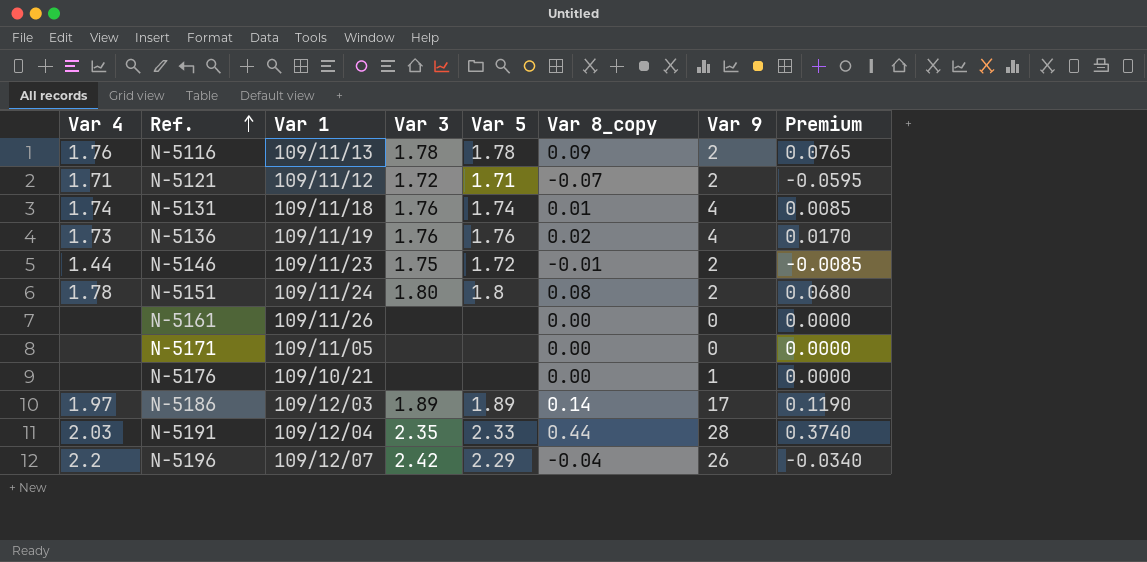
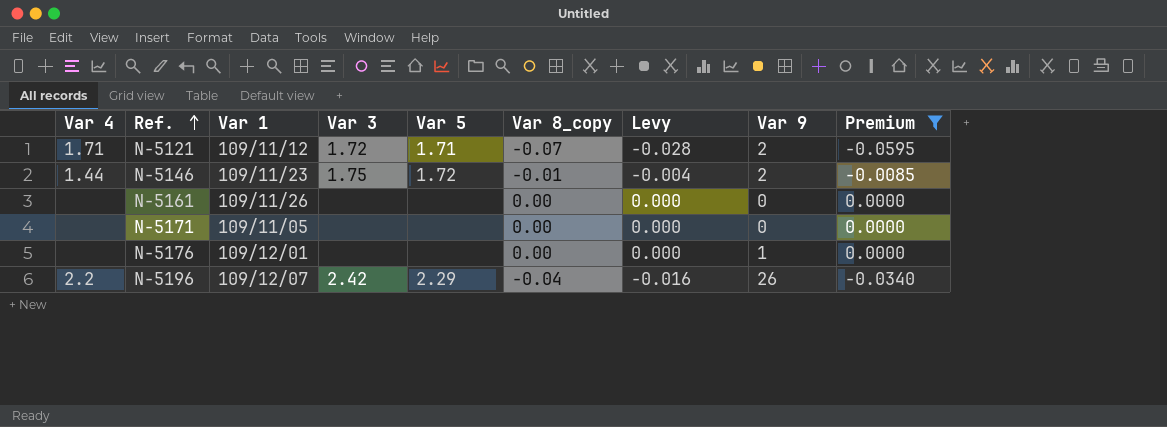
filter: none -> Premium <= 0.0000
column Levy | formula: none -> [Var 8_copy] * 0.4
N-5176 | Var 1: 109/10/21 -> 109/12/01

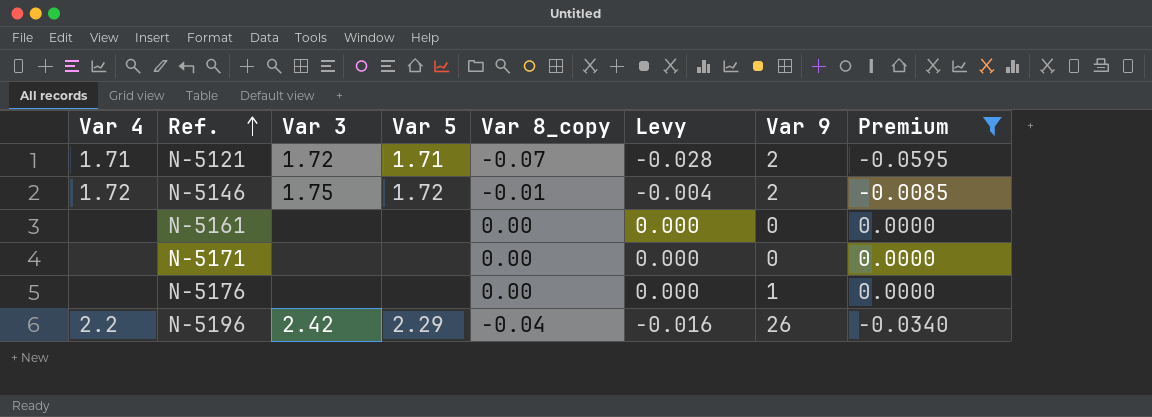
column Var 1 | position: 3 -> none
N-5146 | Var 4: 1.44 -> 1.72

